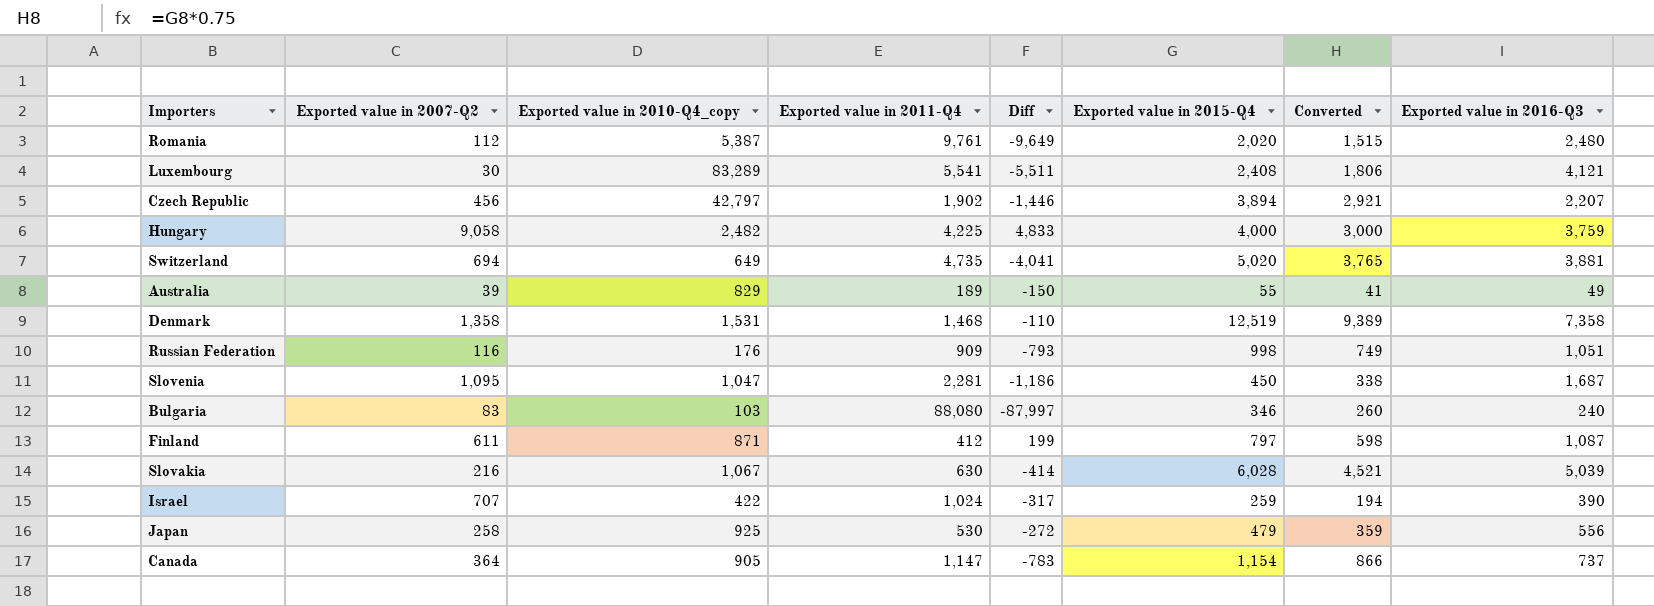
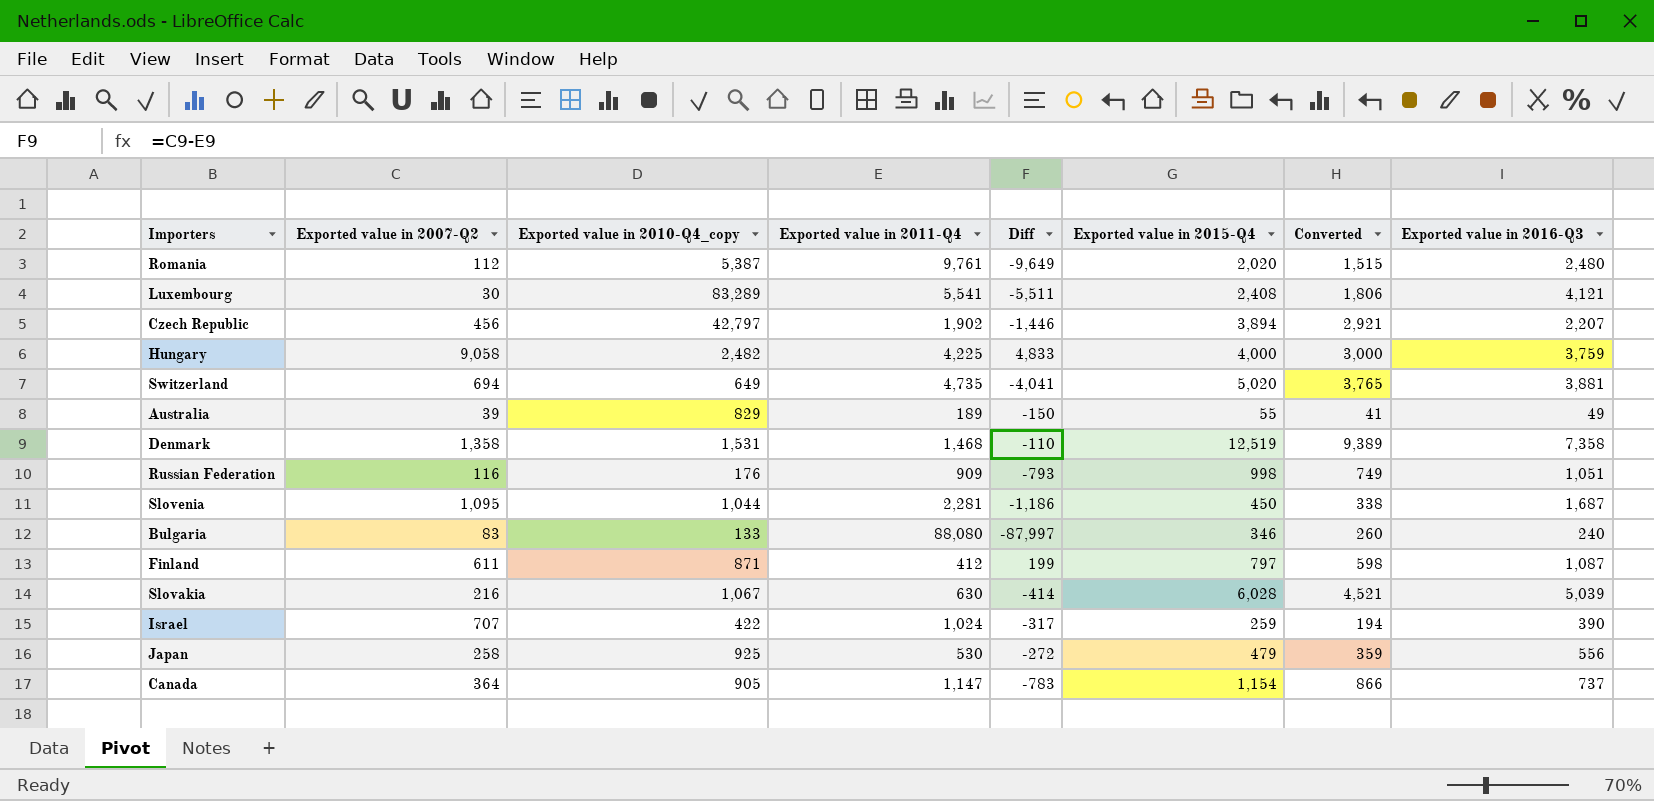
Slovenia | Exported value in 2010-Q4_copy: 1,047 -> 1,044
Bulgaria | Exported value in 2010-Q4_copy: 103 -> 133

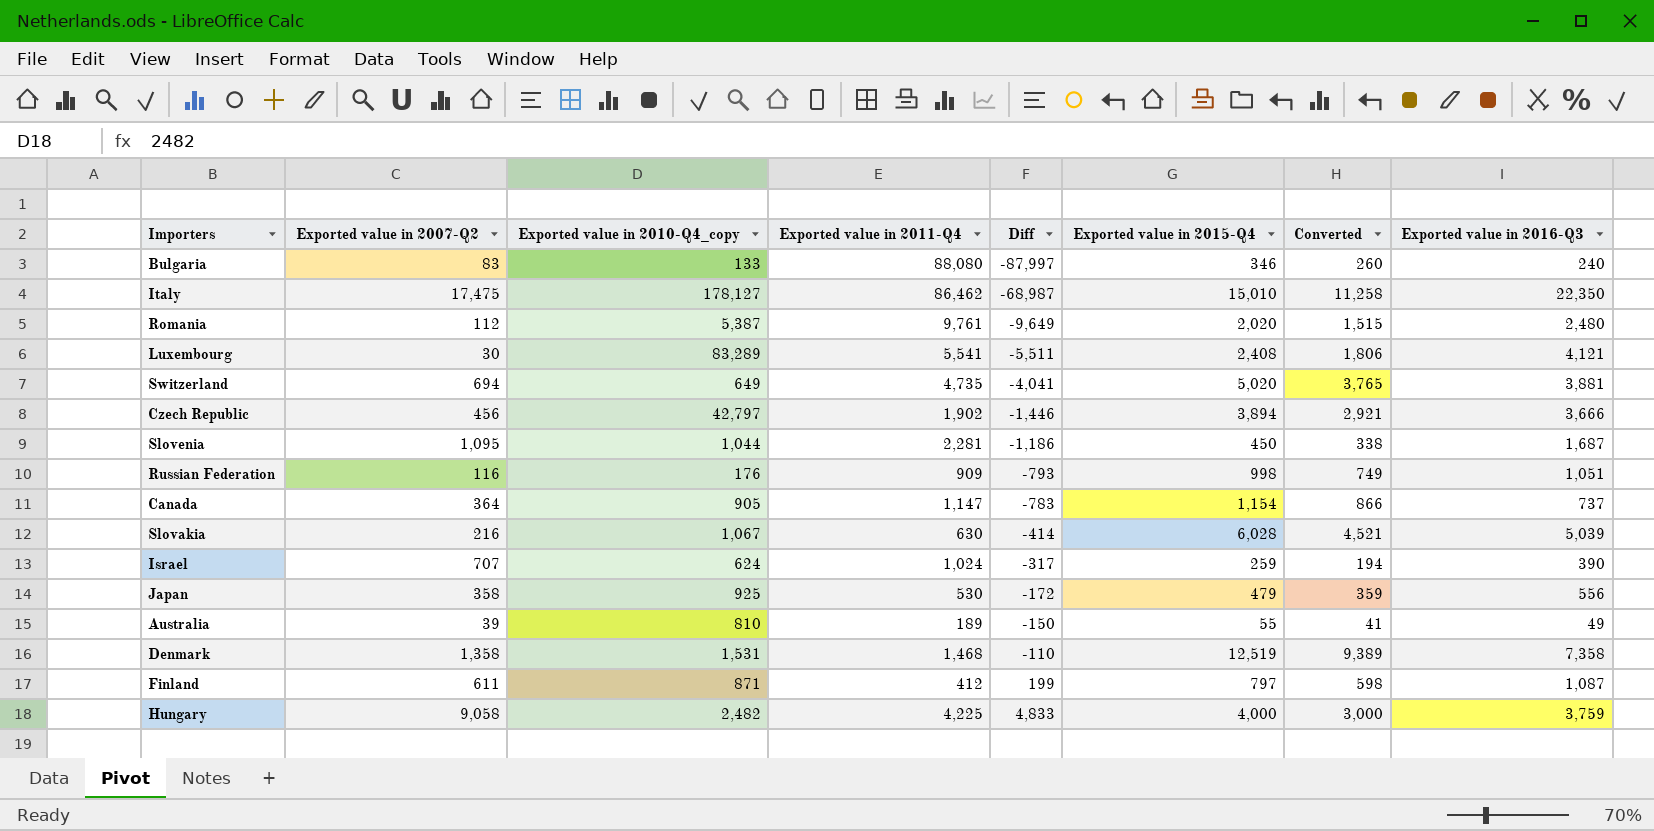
row order: none -> Diff ascending
row Italy: none -> 17,475 | 178,127 | 86,462 | -68,987 | 15,010 | 11,258 | 22,350
Czech Republic | Exported value in 2016-Q3: 2,207 -> 3,666
Israel | Exported value in 2010-Q4_copy: 422 -> 624
Japan | Exported value in 2007-Q2: 258 -> 358
Japan | Diff: -272 -> -172
Australia | Exported value in 2010-Q4_copy: 829 -> 810

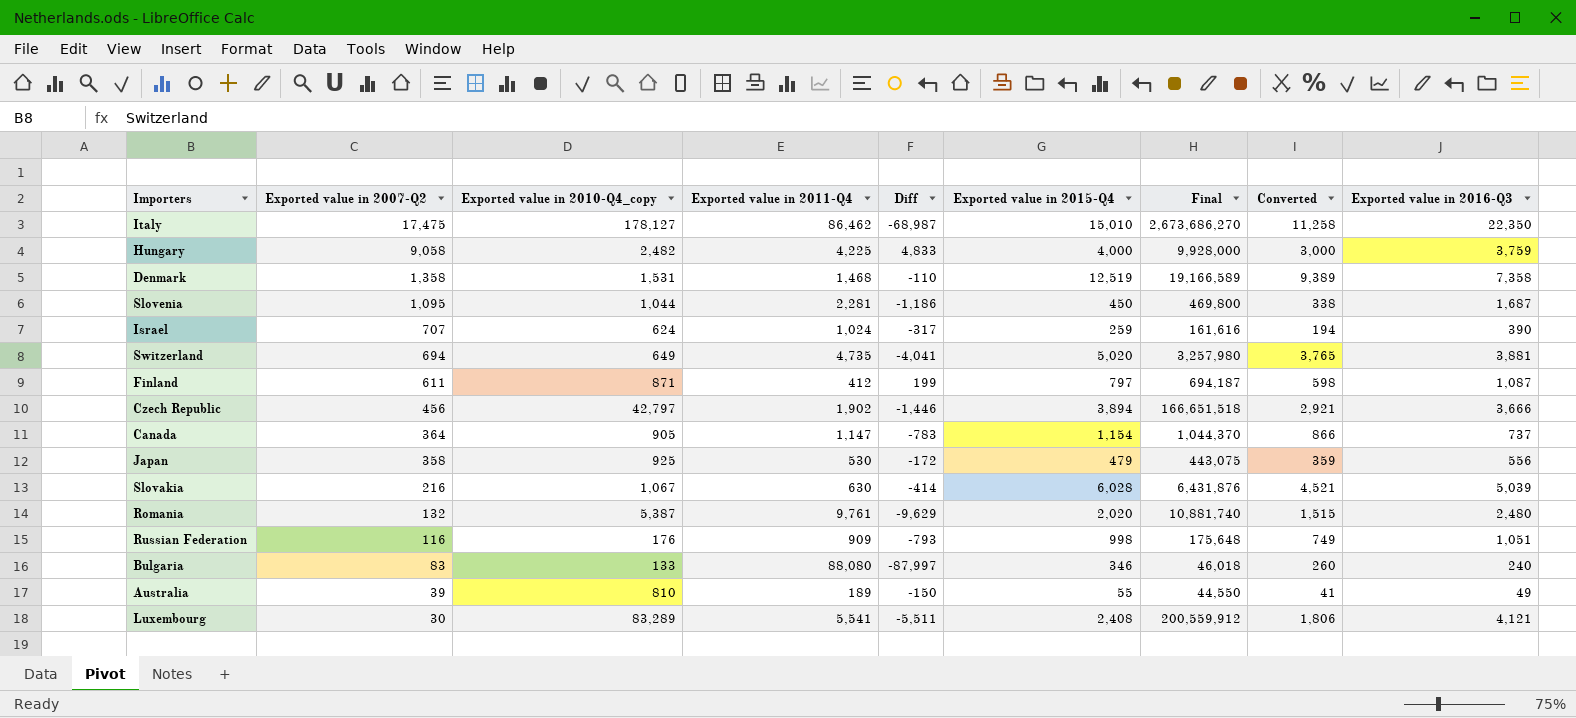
row order: Diff ascending -> Exported value in 2007-Q2 descending
column Final | formula: none -> [Exported value in 2010-Q4_copy] * [Exported value in 2015-Q4]
Romania | Exported value in 2007-Q2: 112 -> 132
Romania | Diff: -9,649 -> -9,629

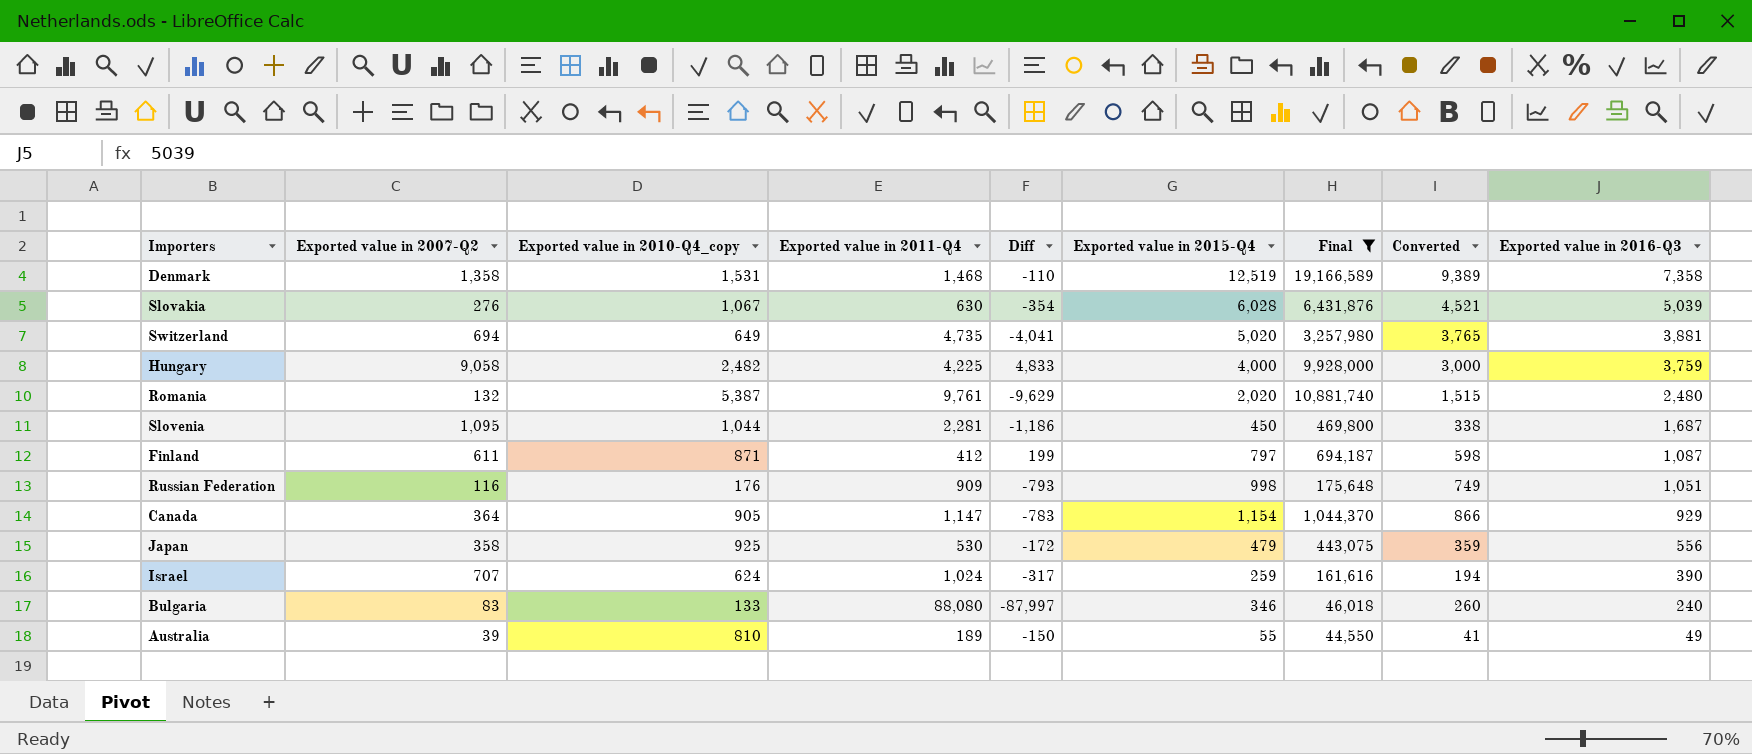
filter: none -> Final <= 19,166,589
row order: Exported value in 2007-Q2 descending -> Exported value in 2016-Q3 descending
Slovakia | Exported value in 2007-Q2: 216 -> 276
Slovakia | Diff: -414 -> -354
Canada | Exported value in 2016-Q3: 737 -> 929

